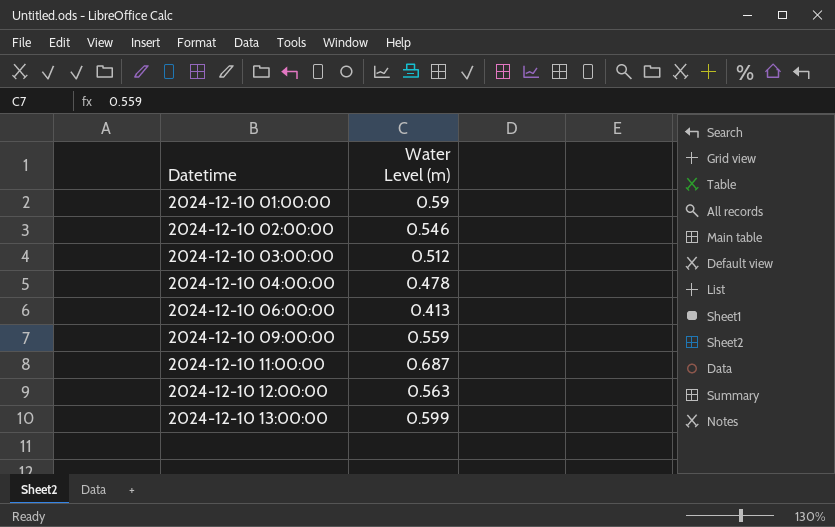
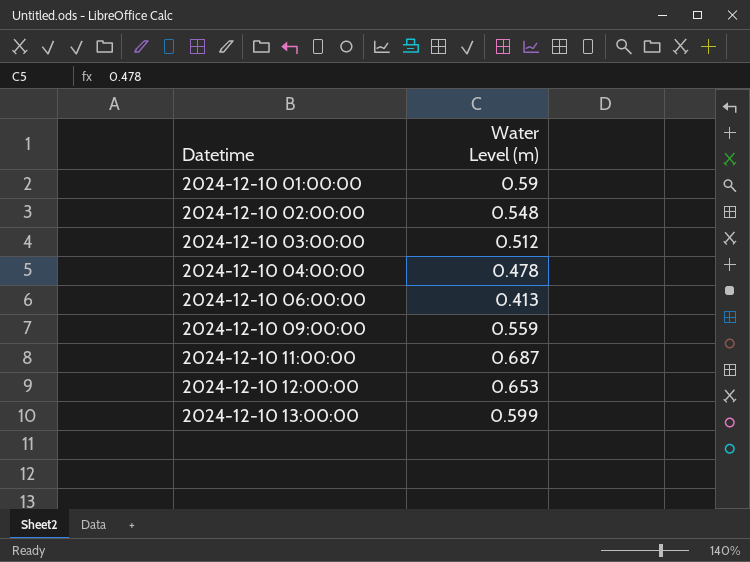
2024-12-10 02:00:00 | Water Level (m): 0.546 -> 0.548
2024-12-10 12:00:00 | Water Level (m): 0.563 -> 0.653

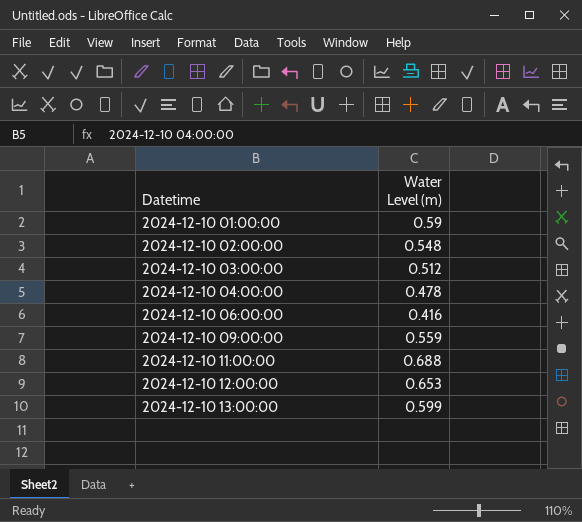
2024-12-10 06:00:00 | Water Level (m): 0.413 -> 0.416
2024-12-10 11:00:00 | Water Level (m): 0.687 -> 0.688

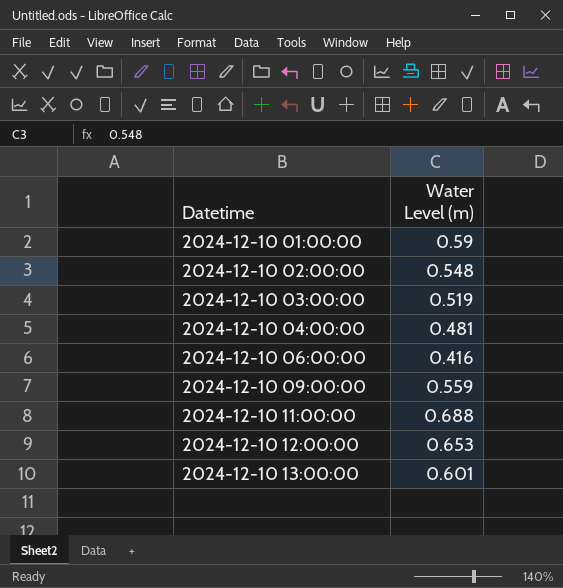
2024-12-10 03:00:00 | Water Level (m): 0.512 -> 0.519
2024-12-10 04:00:00 | Water Level (m): 0.478 -> 0.481
2024-12-10 13:00:00 | Water Level (m): 0.599 -> 0.601

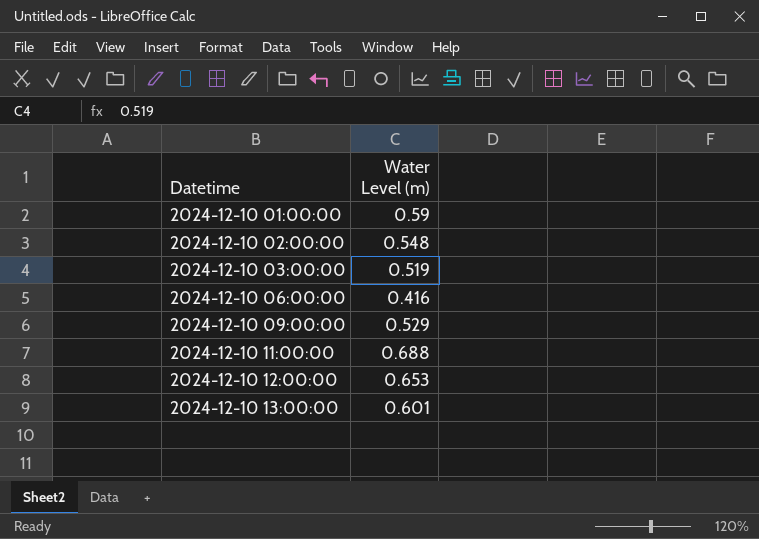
row 2024-12-10 04:00:00: 0.481 -> none
2024-12-10 09:00:00 | Water Level (m): 0.559 -> 0.529

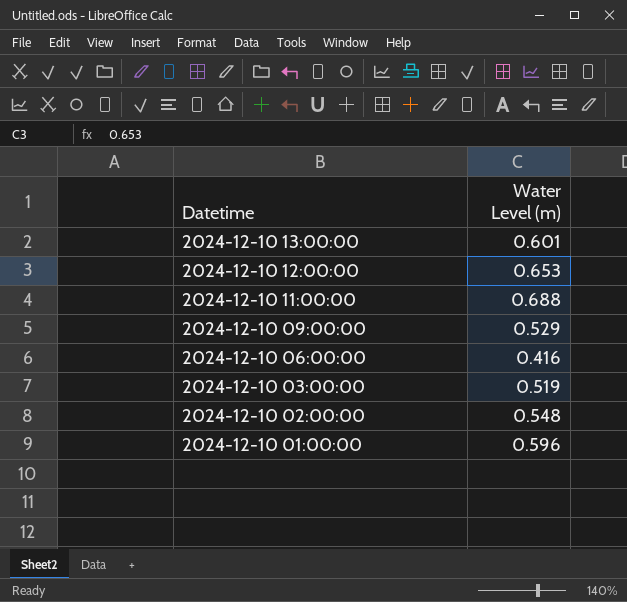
row order: Datetime ascending -> Datetime descending
2024-12-10 01:00:00 | Water Level (m): 0.59 -> 0.596

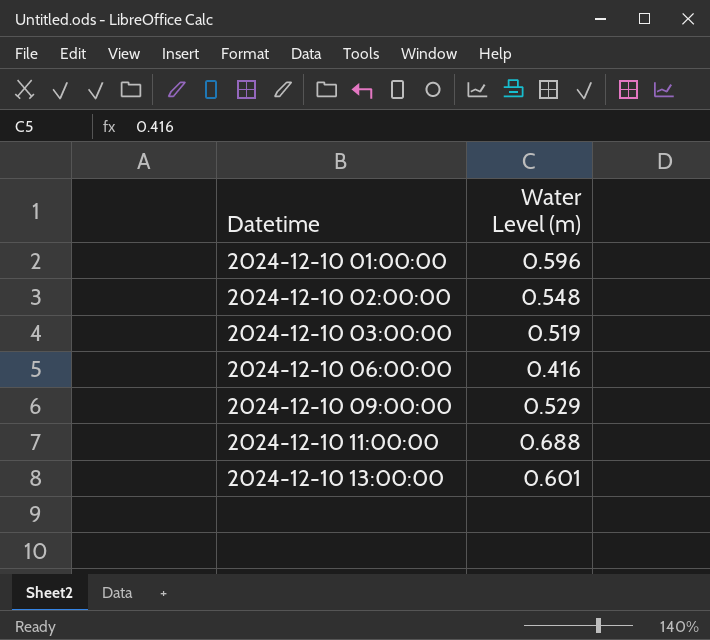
row order: Datetime descending -> Datetime ascending
row 2024-12-10 12:00:00: 0.653 -> none

